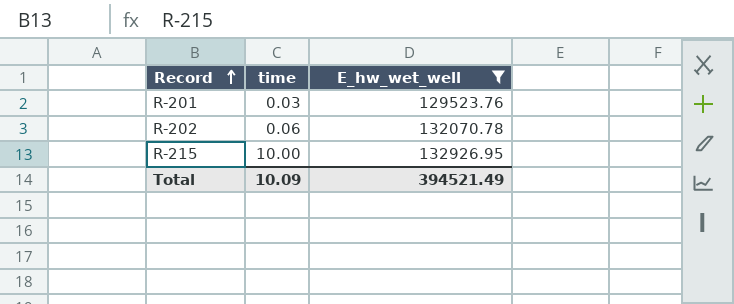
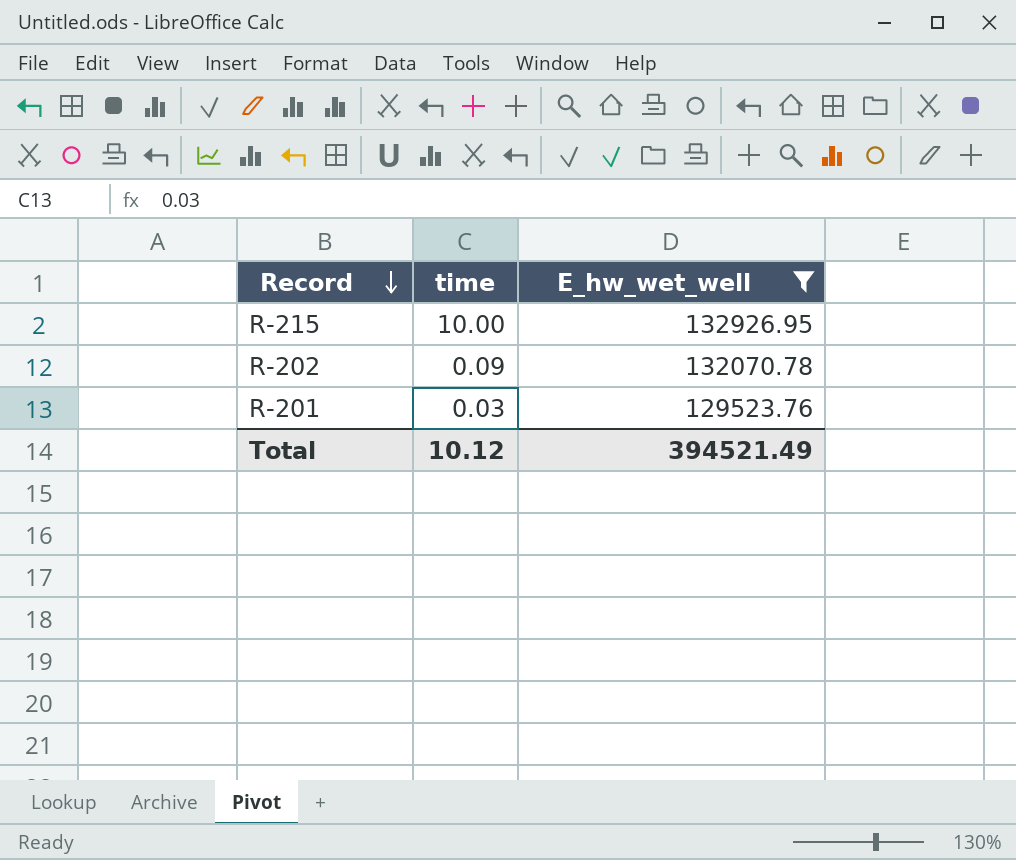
row order: Record ascending -> Record descending
R-202 | time: 0.06 -> 0.09
Total | time: 10.09 -> 10.12

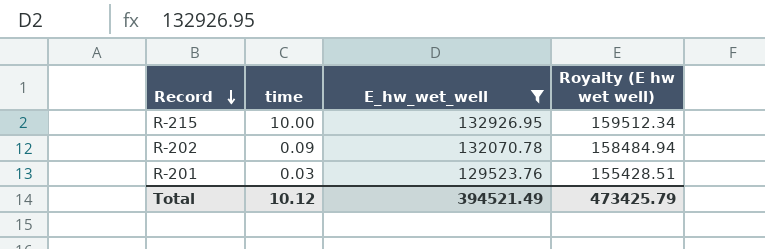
column Royalty (E hw wet well) | formula: none -> [E_hw_wet_well] * 1.2

